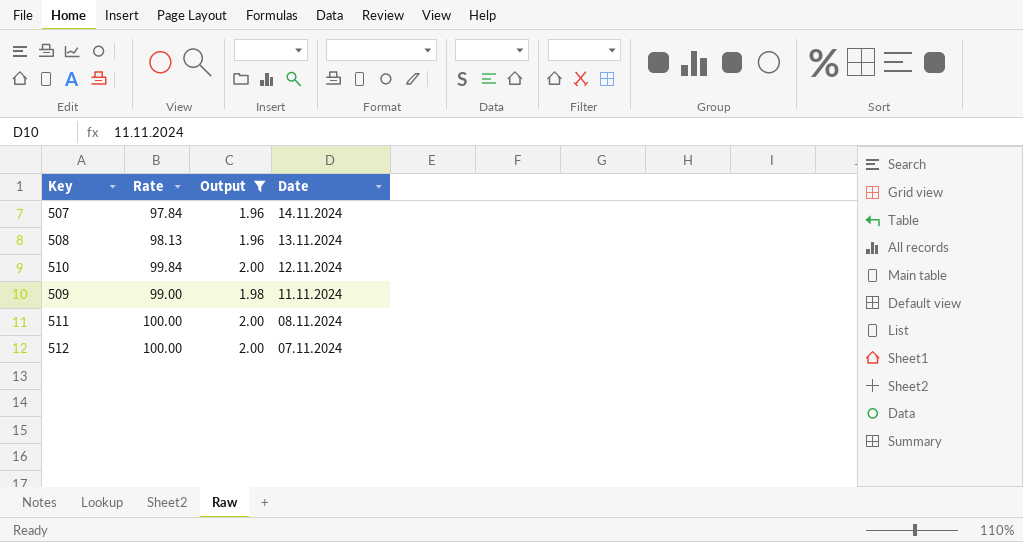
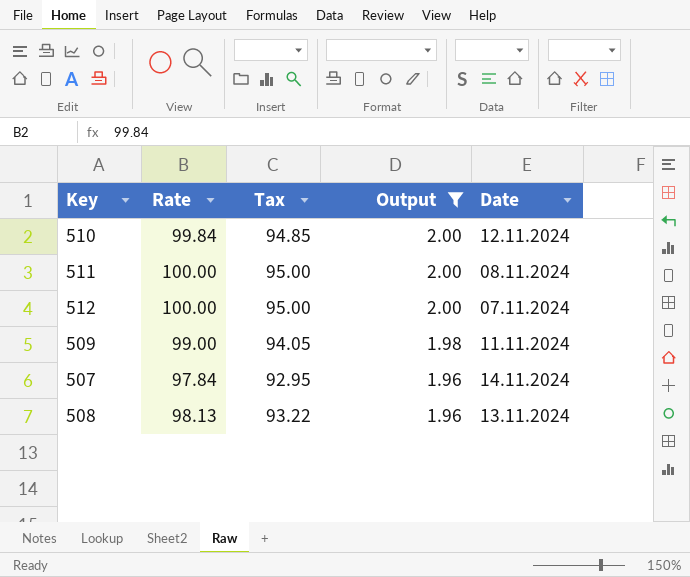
row order: Date descending -> Output descending
column Tax | formula: none -> [Rate] * 0.95

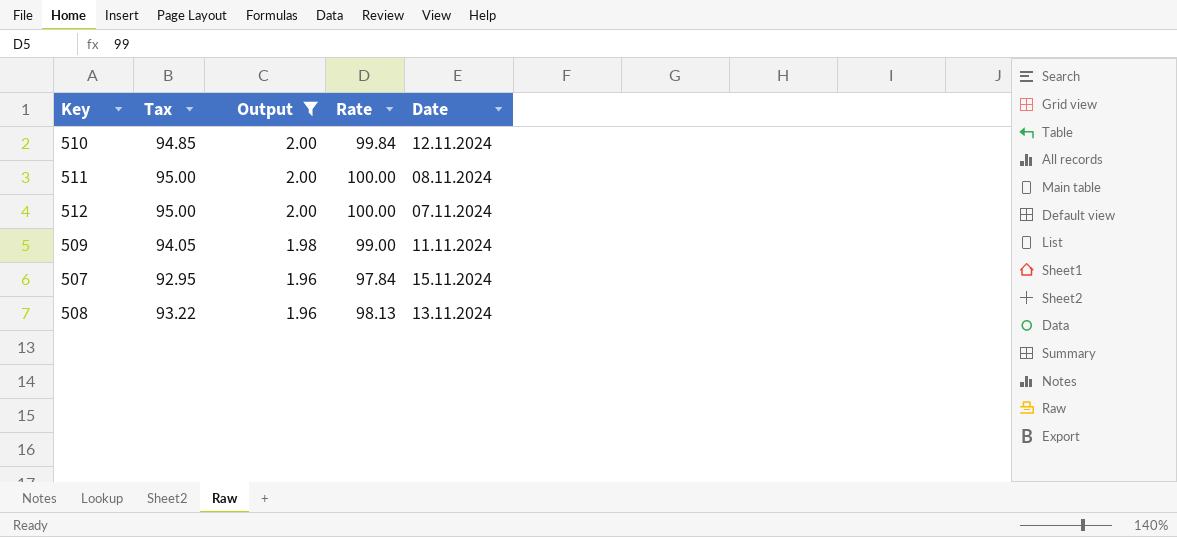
column Rate | position: 2 -> 4
507 | Date: 14.11.2024 -> 15.11.2024

